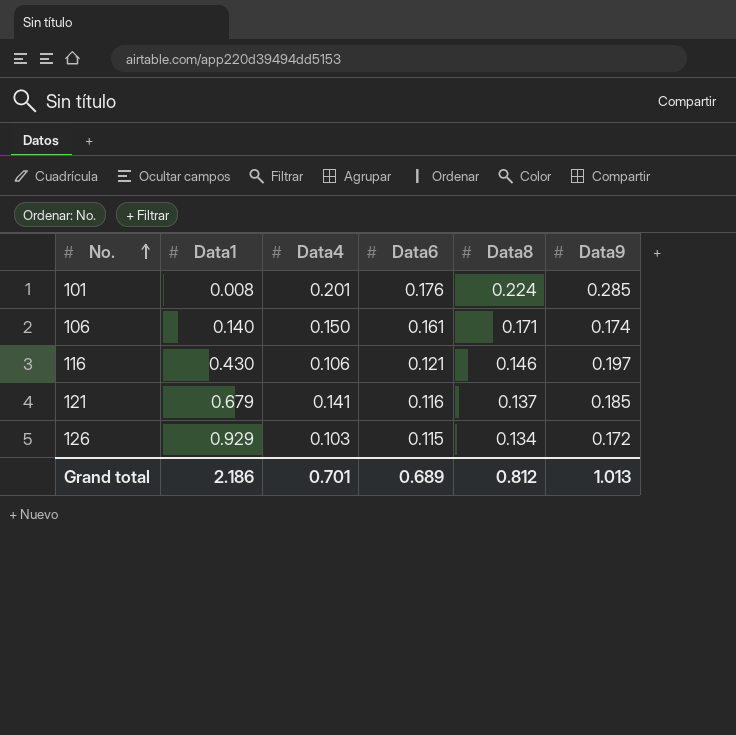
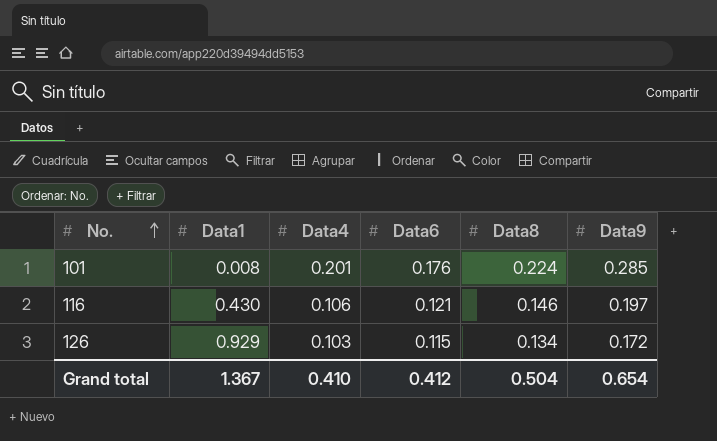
row 106: 0.140 | 0.150 | 0.161 | 0.171 | 0.174 -> none
row 121: 0.679 | 0.141 | 0.116 | 0.137 | 0.185 -> none
Grand total | Data1: 2.186 -> 1.367
Grand total | Data4: 0.701 -> 0.410
Grand total | Data6: 0.689 -> 0.412
Grand total | Data8: 0.812 -> 0.504
Grand total | Data9: 1.013 -> 0.654

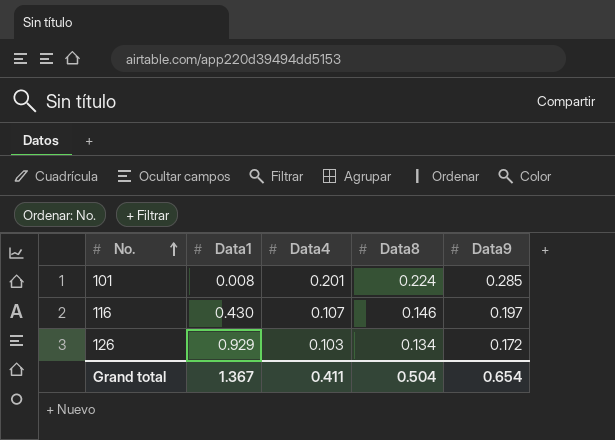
column Data6 | position: 4 -> none
116 | Data4: 0.106 -> 0.107
Grand total | Data4: 0.410 -> 0.411

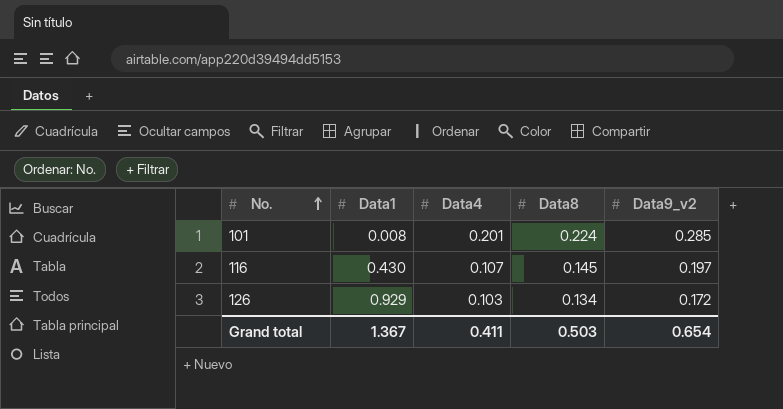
column name: Data9 -> Data9_v2
116 | Data8: 0.146 -> 0.145
Grand total | Data8: 0.504 -> 0.503

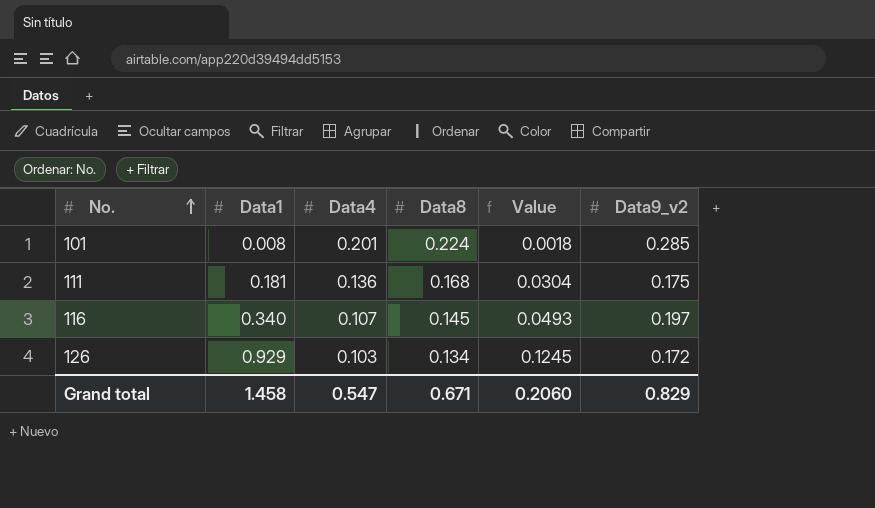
column Value | formula: none -> [Data1] * [Data8]
row 111: none -> 0.181 | 0.136 | 0.168 | 0.0304 | 0.175
116 | Data1: 0.430 -> 0.340
Grand total | Data1: 1.367 -> 1.458
Grand total | Data4: 0.411 -> 0.547
Grand total | Data8: 0.503 -> 0.671
Grand total | Data9_v2: 0.654 -> 0.829

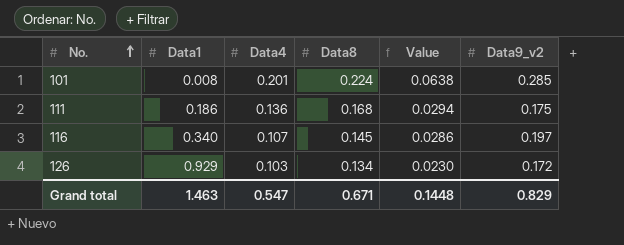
column Value | formula: [Data1] * [Data8] -> [Data8] * [Data9_v2]
111 | Data1: 0.181 -> 0.186
Grand total | Data1: 1.458 -> 1.463
Grand total | Value: 0.2060 -> 0.1448

